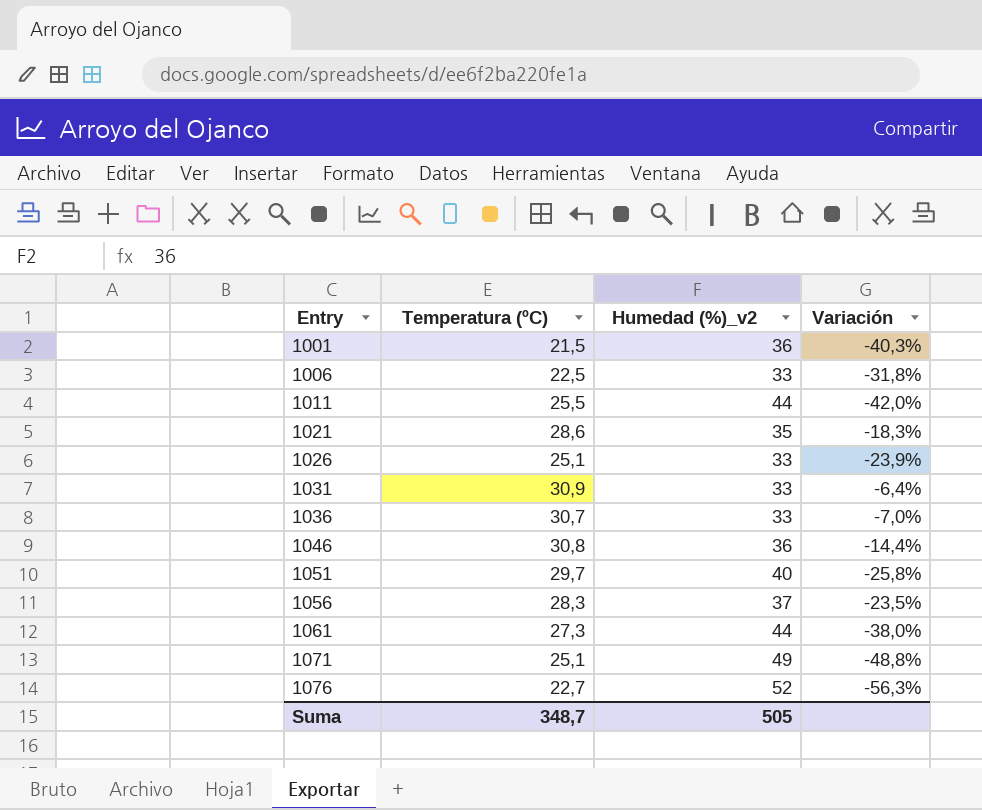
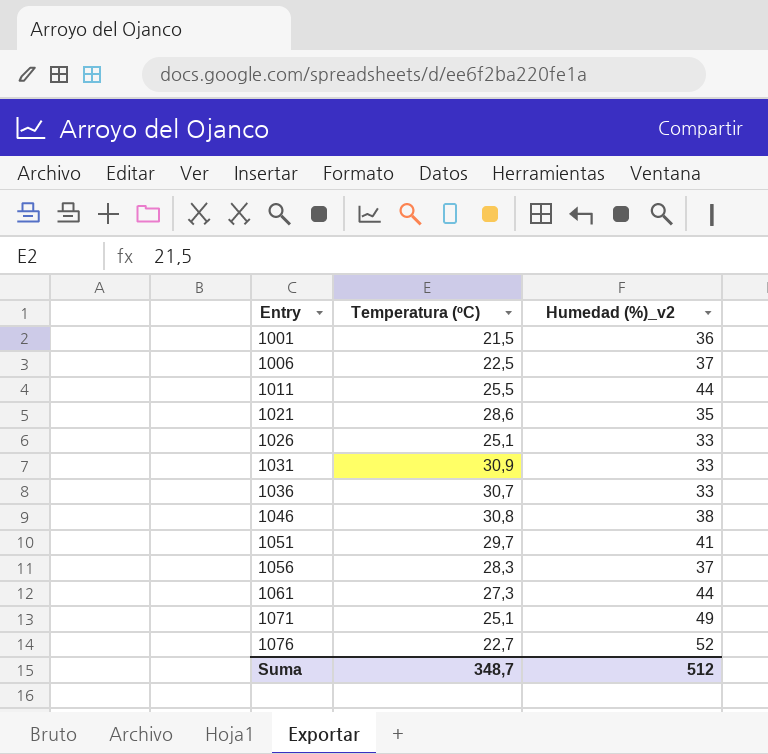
column Variación | formula: ([Temperatura (ºC)] - [Humedad (%)_v2]) / [Humedad (%)_v2] -> none
1006 | Humedad (%)_v2: 33 -> 37
1046 | Humedad (%)_v2: 36 -> 38
1051 | Humedad (%)_v2: 40 -> 41
Suma | Humedad (%)_v2: 505 -> 512

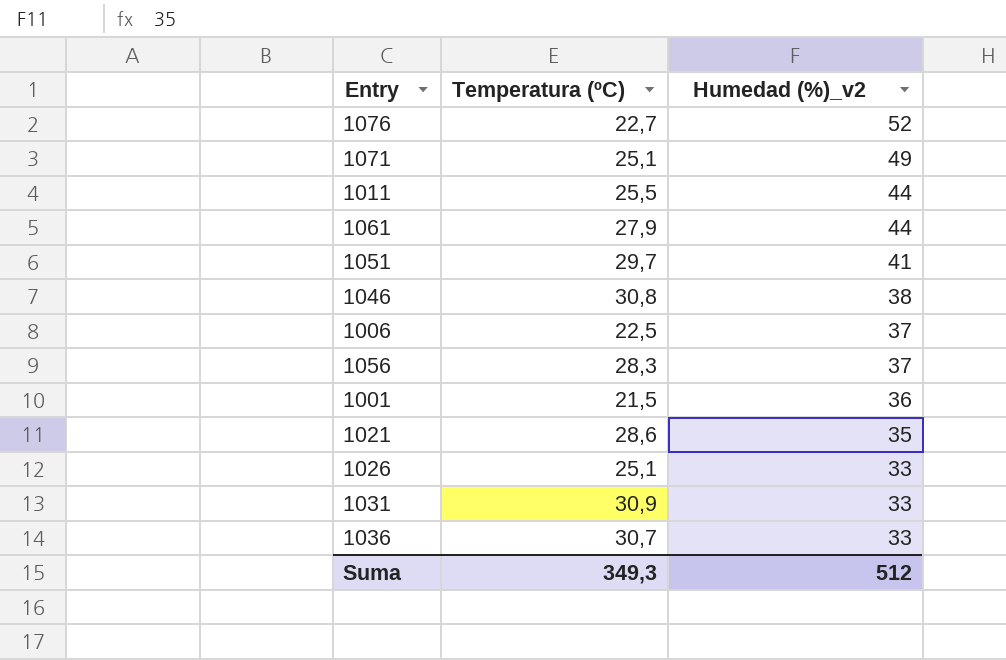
row order: Entry ascending -> Humedad (%)_v2 descending
1061 | Temperatura (ºC): 27,3 -> 27,9
Suma | Temperatura (ºC): 348,7 -> 349,3

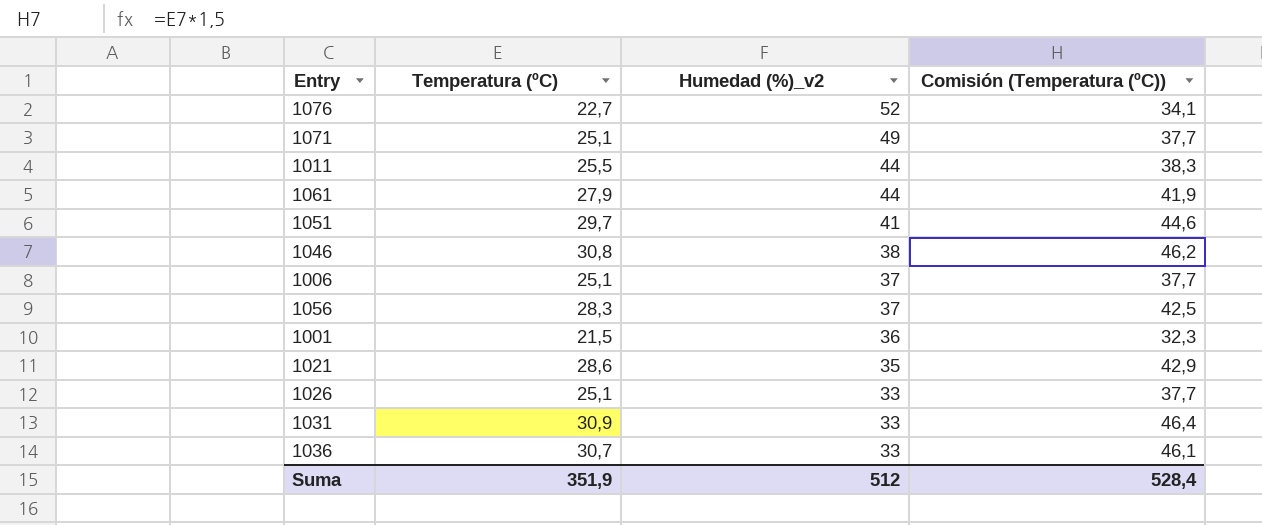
column Comisión (Temperatura (ºC)) | formula: none -> [Temperatura (ºC)] * 1,5
1006 | Temperatura (ºC): 22,5 -> 25,1
Suma | Temperatura (ºC): 349,3 -> 351,9

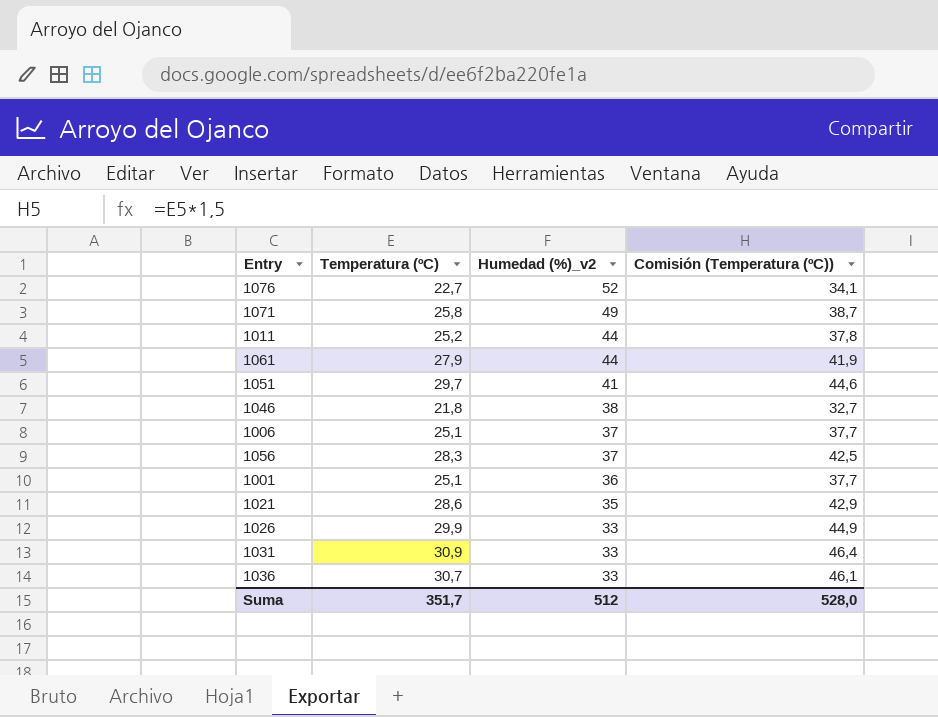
1071 | Temperatura (ºC): 25,1 -> 25,8
1071 | Comisión (Temperatura (ºC)): 37,7 -> 38,7
1011 | Temperatura (ºC): 25,5 -> 25,2
1011 | Comisión (Temperatura (ºC)): 38,3 -> 37,8
1046 | Temperatura (ºC): 30,8 -> 21,8
1046 | Comisión (Temperatura (ºC)): 46,2 -> 32,7
1001 | Temperatura (ºC): 21,5 -> 25,1
1001 | Comisión (Temperatura (ºC)): 32,3 -> 37,7
1026 | Temperatura (ºC): 25,1 -> 29,9
1026 | Comisión (Temperatura (ºC)): 37,7 -> 44,9
Suma | Temperatura (ºC): 351,9 -> 351,7
Suma | Comisión (Temperatura (ºC)): 528,4 -> 528,0

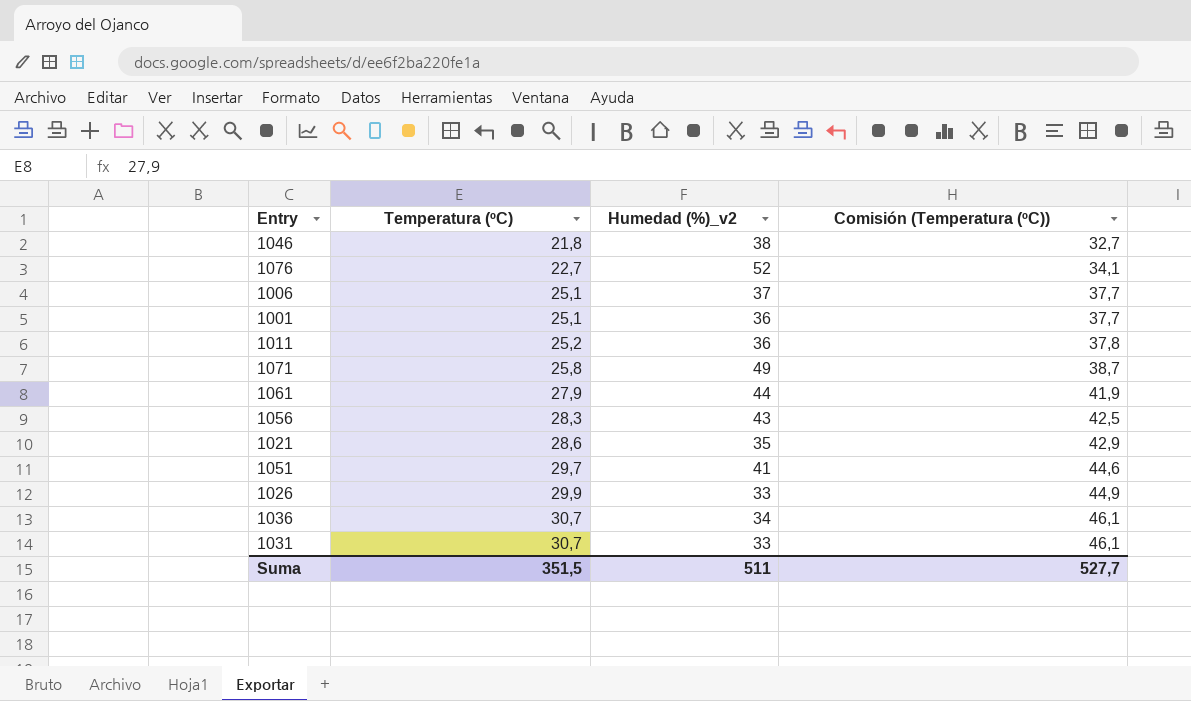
row order: Humedad (%)_v2 descending -> Temperatura (ºC) ascending
1011 | Humedad (%)_v2: 44 -> 36
1056 | Humedad (%)_v2: 37 -> 43
1036 | Humedad (%)_v2: 33 -> 34
1031 | Temperatura (ºC): 30,9 -> 30,7
1031 | Comisión (Temperatura (ºC)): 46,4 -> 46,1
Suma | Temperatura (ºC): 351,7 -> 351,5
Suma | Humedad (%)_v2: 512 -> 511
Suma | Comisión (Temperatura (ºC)): 528,0 -> 527,7

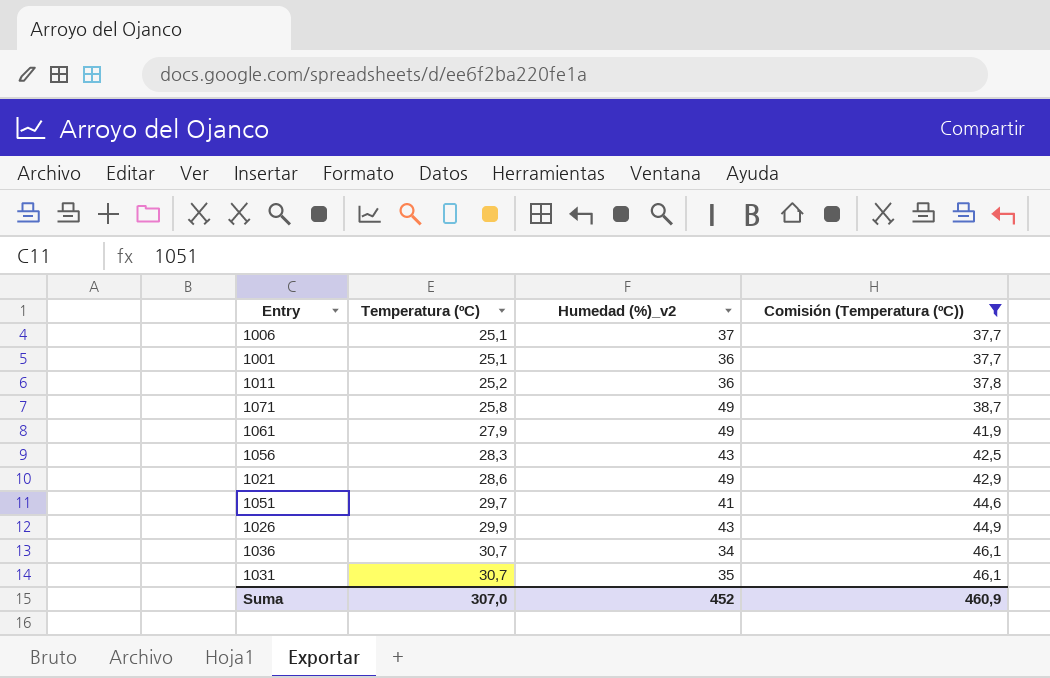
filter: none -> Comisión (Temperatura (ºC)) >= 37,7
1061 | Humedad (%)_v2: 44 -> 49
1021 | Humedad (%)_v2: 35 -> 49
1026 | Humedad (%)_v2: 33 -> 43
1031 | Humedad (%)_v2: 33 -> 35
Suma | Temperatura (ºC): 351,5 -> 307,0
Suma | Humedad (%)_v2: 511 -> 452
Suma | Comisión (Temperatura (ºC)): 527,7 -> 460,9

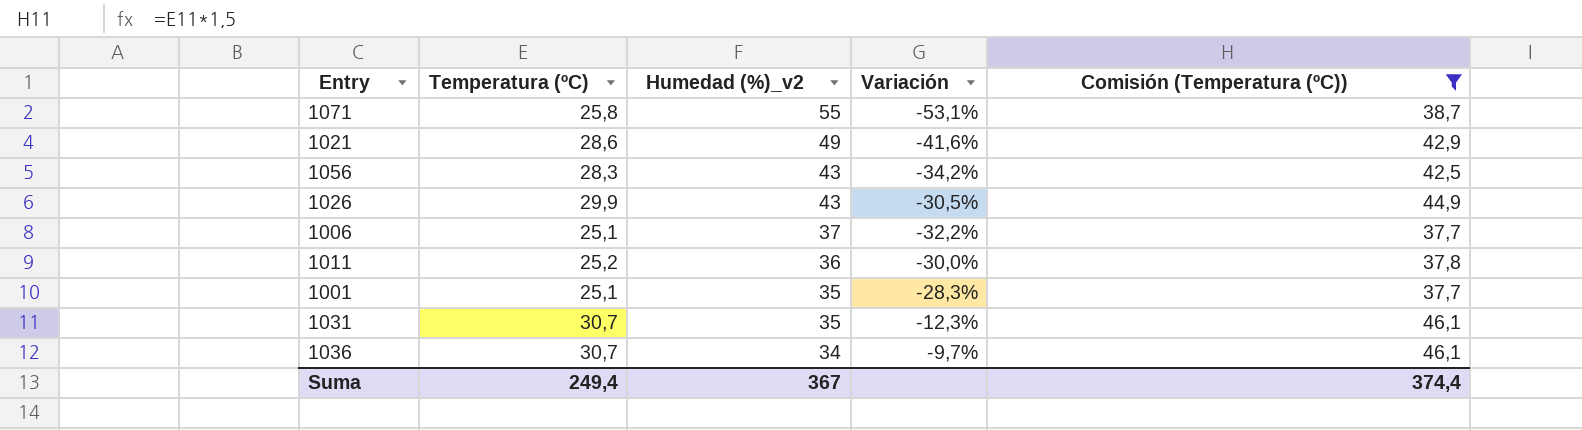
row order: Temperatura (ºC) ascending -> Humedad (%)_v2 descending
column Variación | formula: none -> ([Temperatura (ºC)] - [Humedad (%)_v2]) / [Humedad (%)_v2]
row 1061: 27,9 | 49 | 41,9 -> none
row 1051: 29,7 | 41 | 44,6 -> none
1071 | Humedad (%)_v2: 49 -> 55
1001 | Humedad (%)_v2: 36 -> 35
Suma | Temperatura (ºC): 307,0 -> 249,4
Suma | Humedad (%)_v2: 452 -> 367
Suma | Comisión (Temperatura (ºC)): 460,9 -> 374,4

